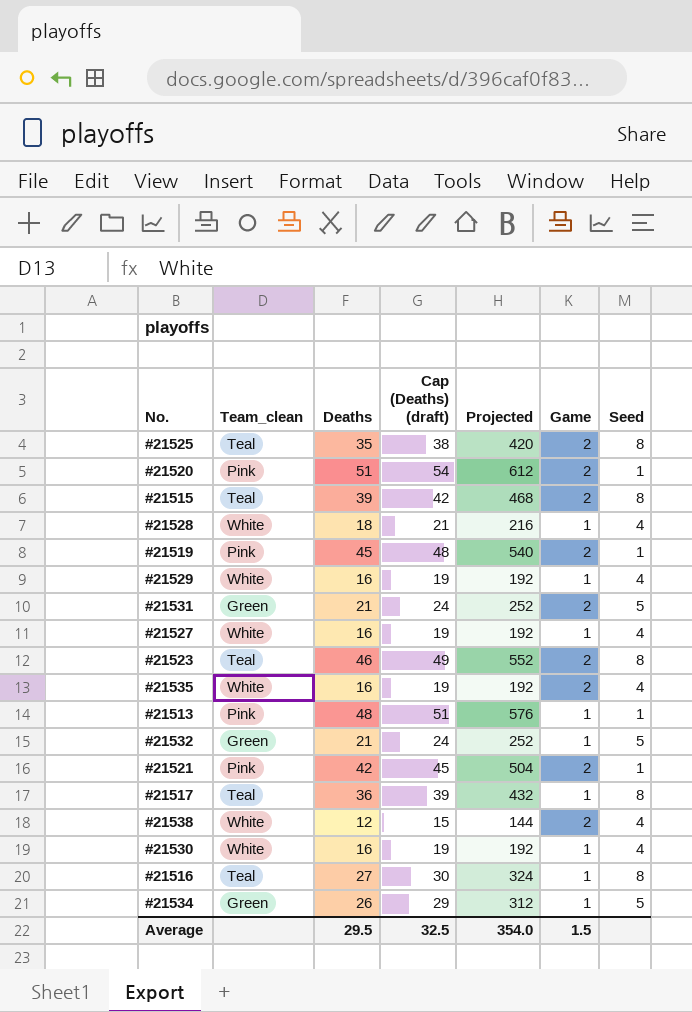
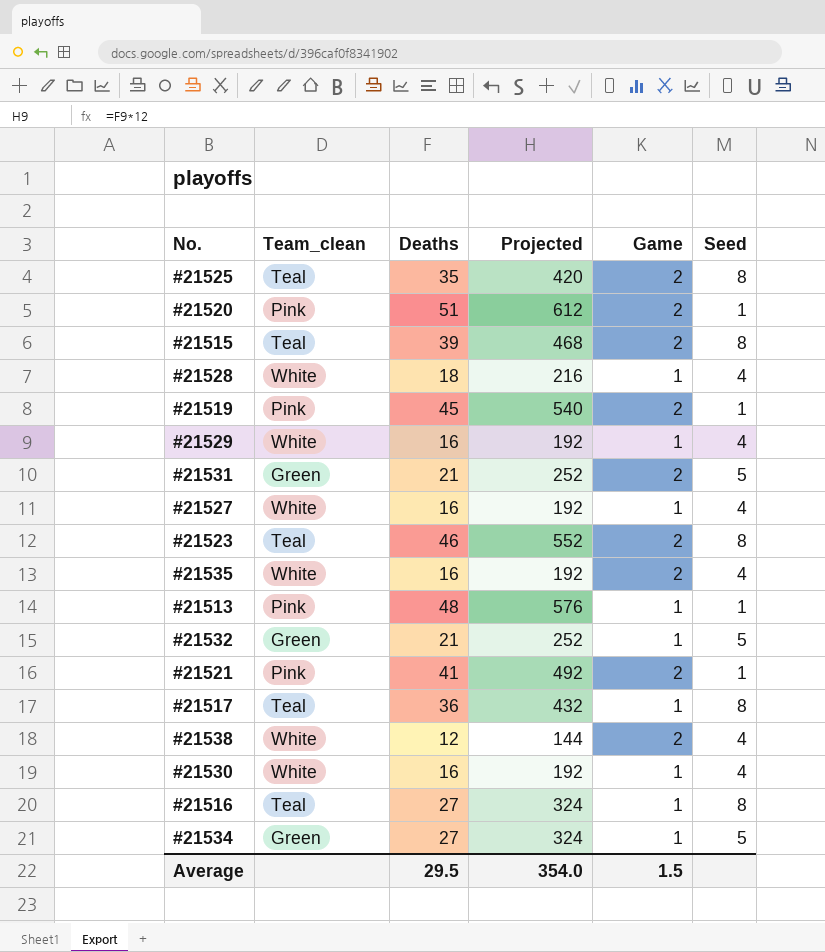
column Cap (Deaths) (draft) | formula: [Deaths] + 3 -> none
#21521 | Deaths: 42 -> 41
#21521 | Projected: 504 -> 492
#21534 | Deaths: 26 -> 27
#21534 | Projected: 312 -> 324

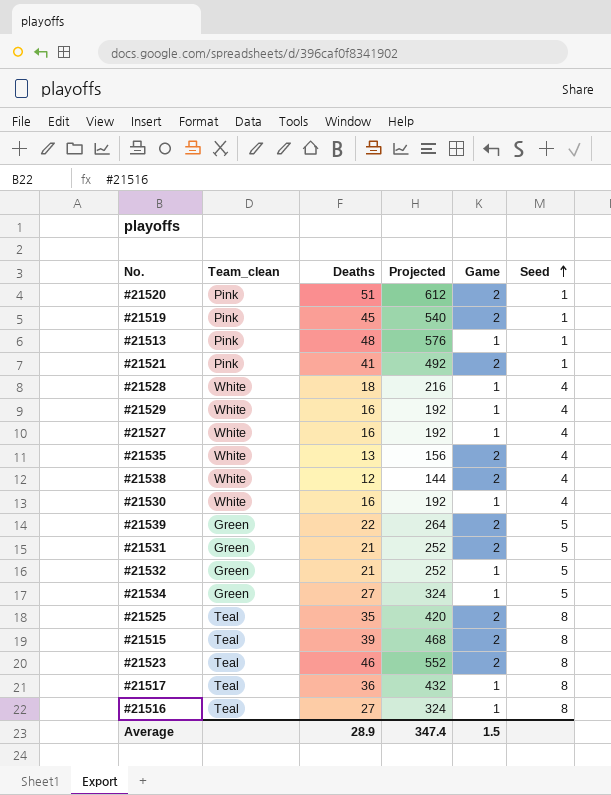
row order: none -> Seed ascending
#21535 | Deaths: 16 -> 13
#21535 | Projected: 192 -> 156
row #21539: none -> Green | 22 | 264 | 2 | 5
Average | Deaths: 29.5 -> 28.9
Average | Projected: 354.0 -> 347.4

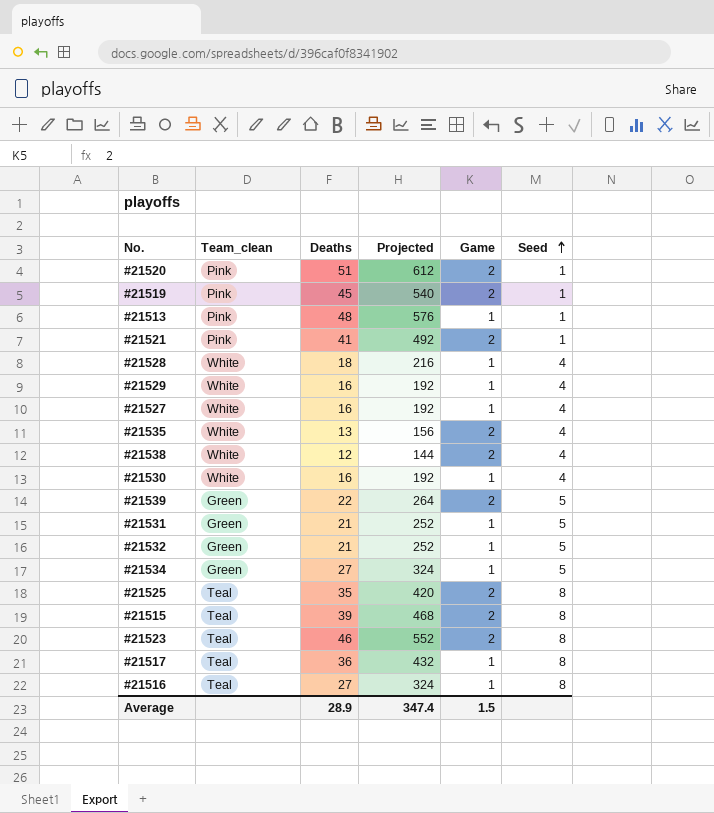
#21531 | Game: 2 -> 1

